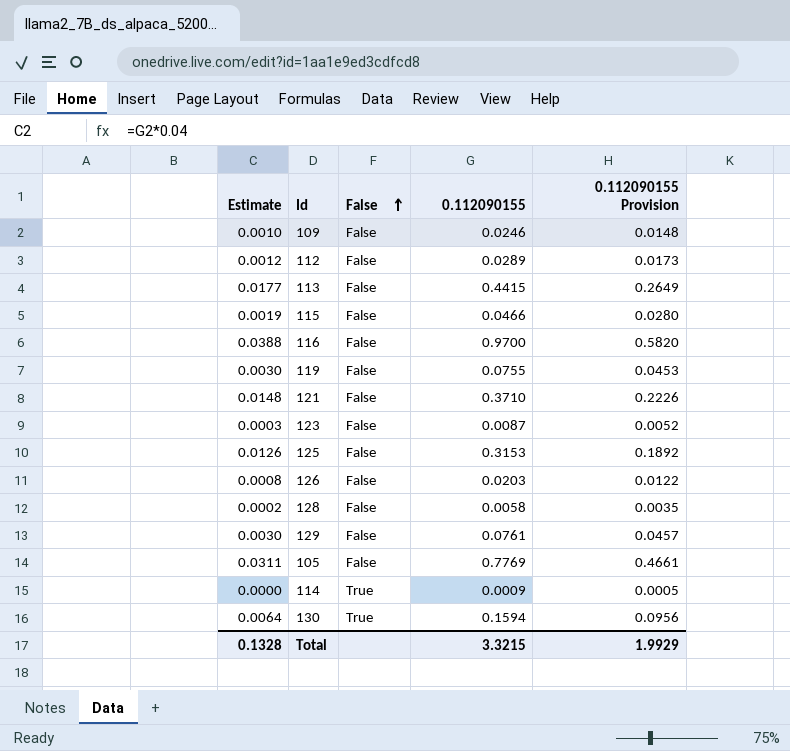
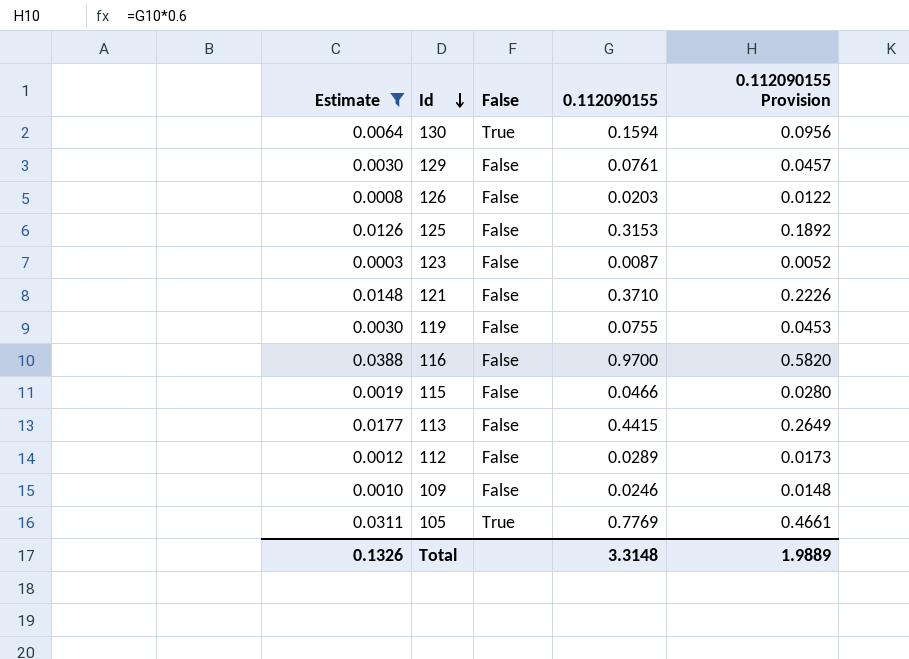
filter: none -> Estimate >= 0.0003
row order: False ascending -> Id descending
105 | False: False -> True
Total | Estimate: 0.1328 -> 0.1326
Total | 0.112090155: 3.3215 -> 3.3148
Total | 0.112090155 Provision: 1.9929 -> 1.9889

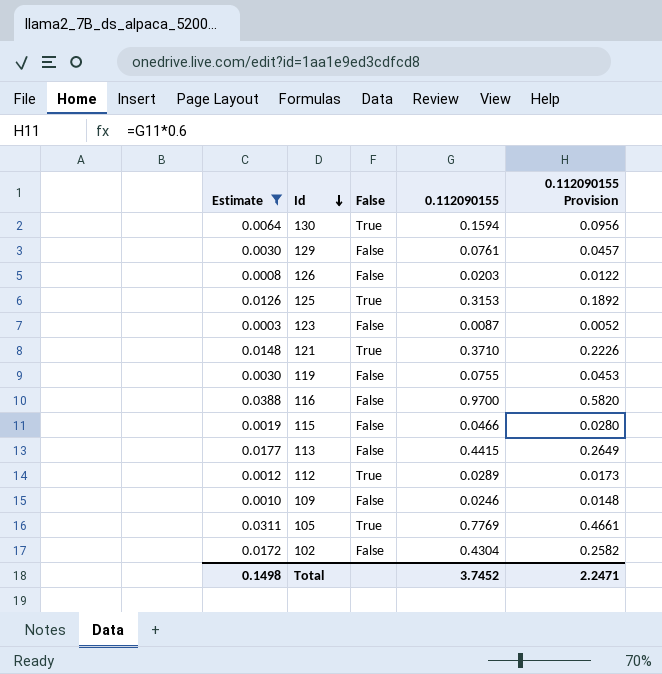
125 | False: False -> True
121 | False: False -> True
112 | False: False -> True
row 102: none -> 0.0172 | False | 0.4304 | 0.2582
Total | Estimate: 0.1326 -> 0.1498
Total | 0.112090155: 3.3148 -> 3.7452
Total | 0.112090155 Provision: 1.9889 -> 2.2471

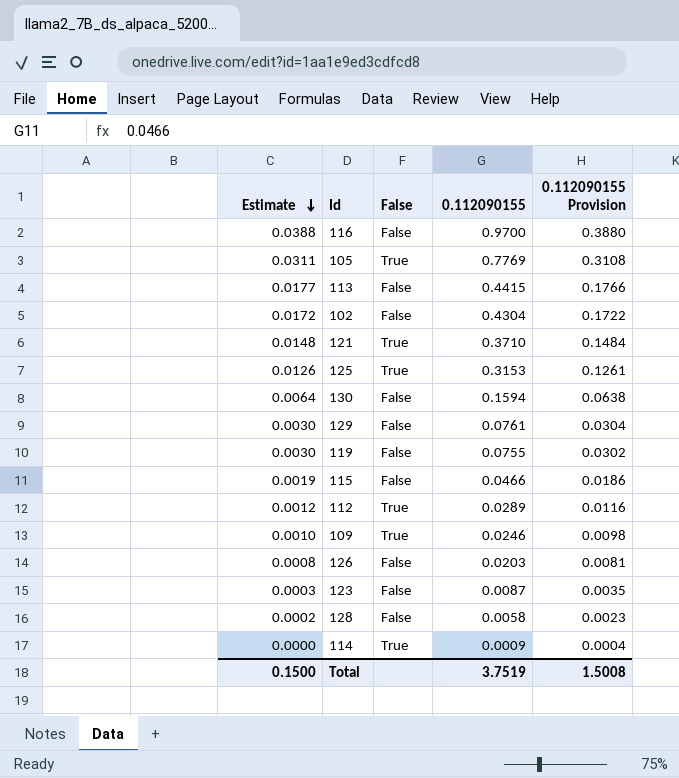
filter: Estimate >= 0.0003 -> none
row order: Id descending -> Estimate descending
column 0.112090155 Provision | formula: [0.112090155] * 0.6 -> [0.112090155] * 0.4
130 | False: True -> False
109 | False: False -> True
Total | Estimate: 0.1498 -> 0.1500
Total | 0.112090155: 3.7452 -> 3.7519
Total | 0.112090155 Provision: 2.2471 -> 1.5008

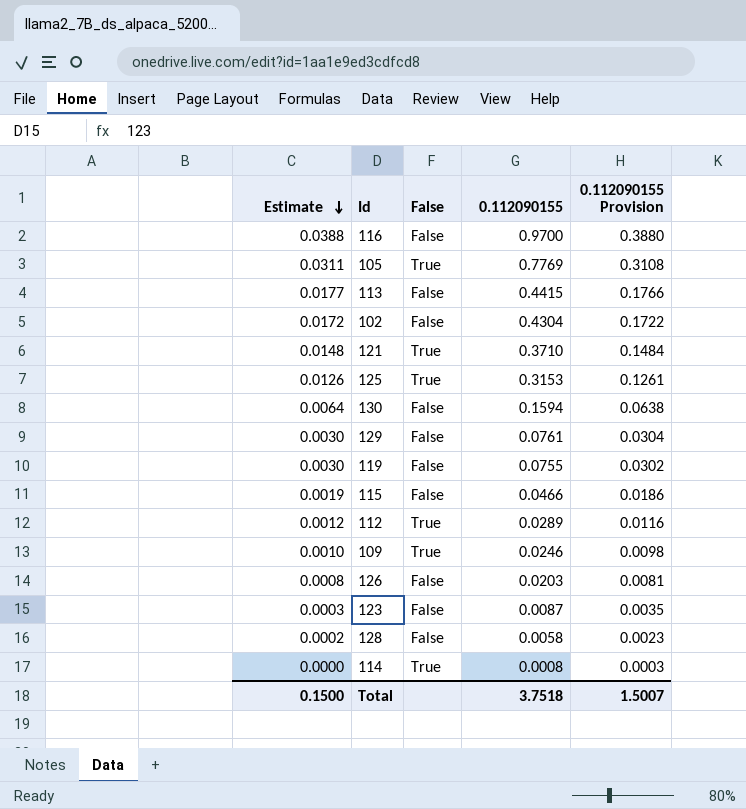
114 | 0.112090155: 0.0009 -> 0.0008
114 | 0.112090155 Provision: 0.0004 -> 0.0003
Total | 0.112090155: 3.7519 -> 3.7518
Total | 0.112090155 Provision: 1.5008 -> 1.5007

